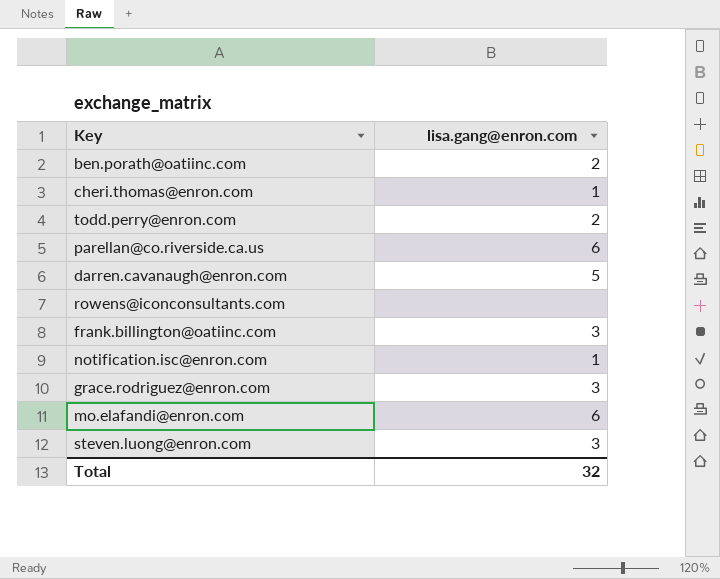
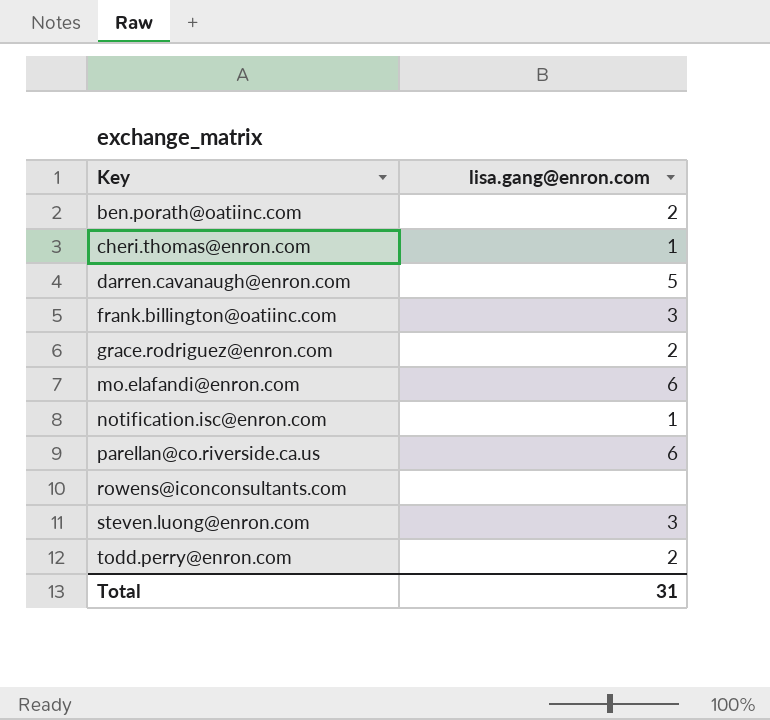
row order: none -> Key ascending
grace.rodriguez@enron.com | lisa.gang@enron.com: 3 -> 2
Total | lisa.gang@enron.com: 32 -> 31

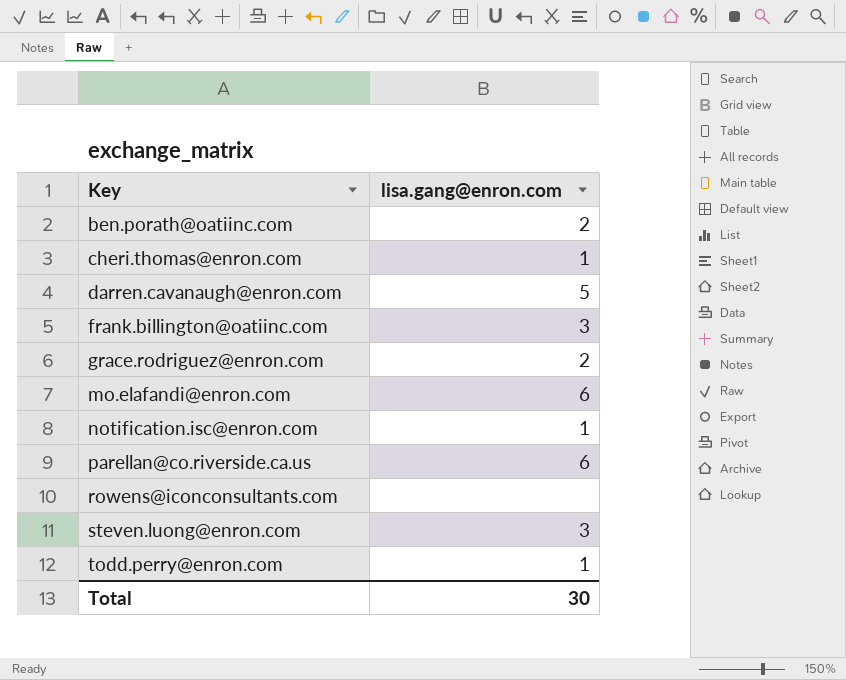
todd.perry@enron.com | lisa.gang@enron.com: 2 -> 1
Total | lisa.gang@enron.com: 31 -> 30

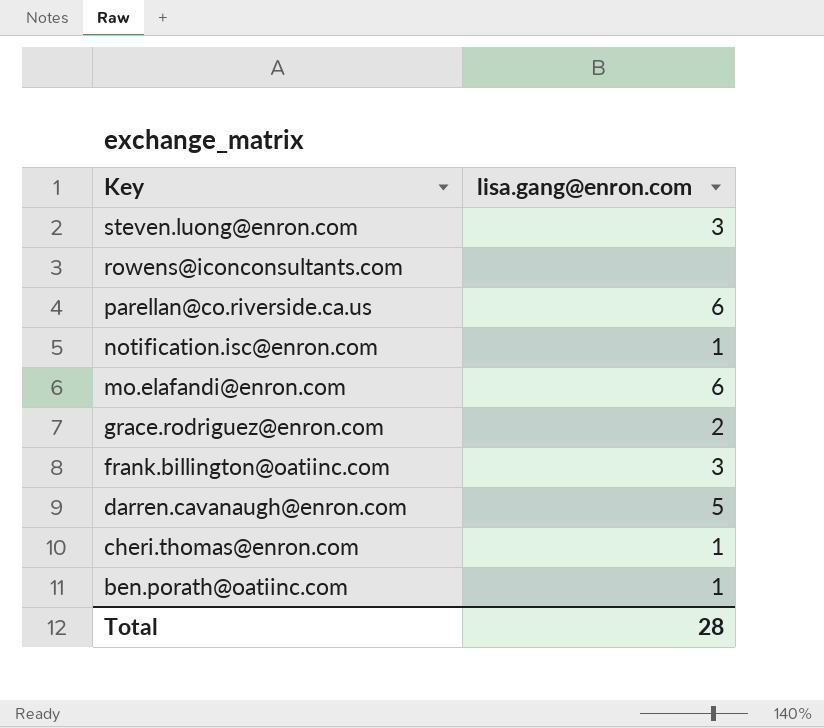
row order: Key ascending -> Key descending
row todd.perry@enron.com: 1 -> none
ben.porath@oatiinc.com | lisa.gang@enron.com: 2 -> 1
Total | lisa.gang@enron.com: 30 -> 28

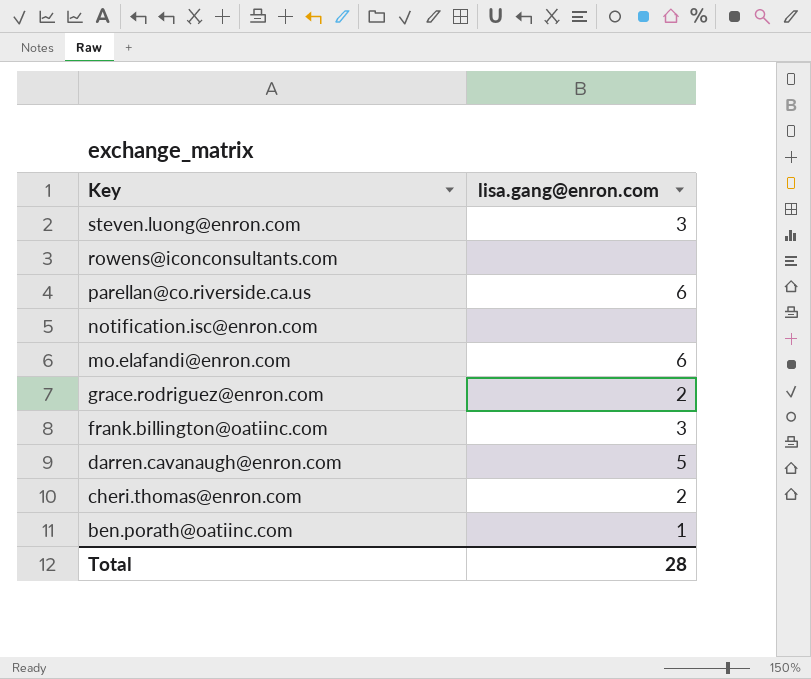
notification.isc@enron.com | lisa.gang@enron.com: 1 -> none
cheri.thomas@enron.com | lisa.gang@enron.com: 1 -> 2

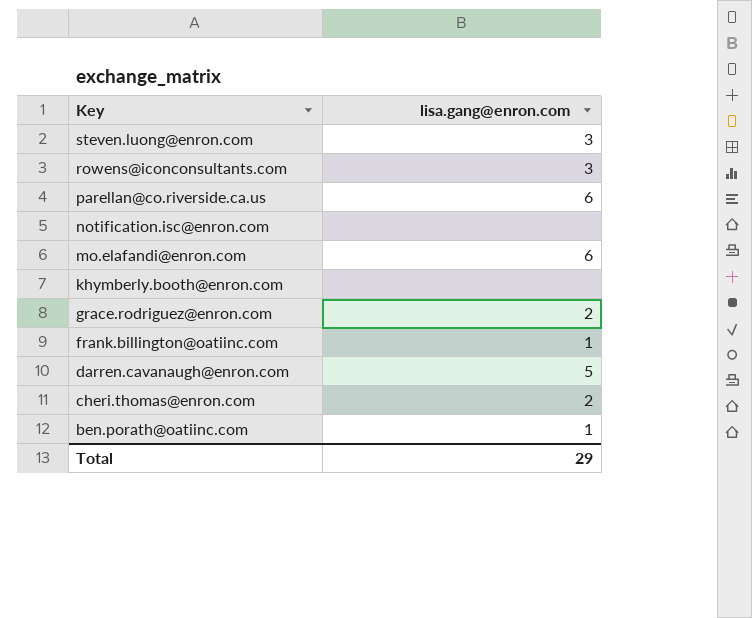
rowens@iconconsultants.com | lisa.gang@enron.com: none -> 3
row khymberly.booth@enron.com: none -> none
frank.billington@oatiinc.com | lisa.gang@enron.com: 3 -> 1
Total | lisa.gang@enron.com: 28 -> 29

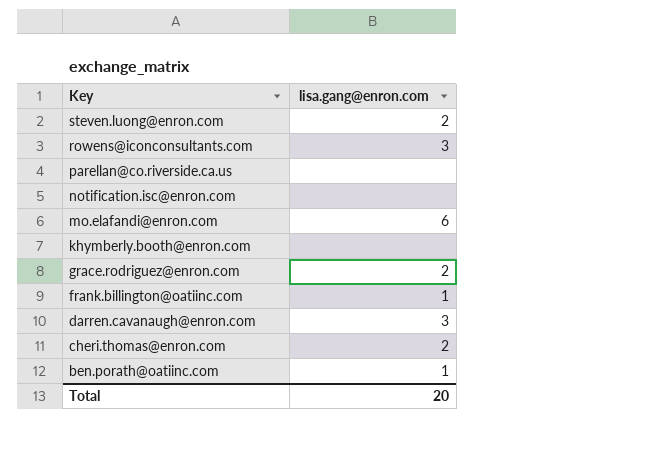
steven.luong@enron.com | lisa.gang@enron.com: 3 -> 2
parellan@co.riverside.ca.us | lisa.gang@enron.com: 6 -> none
darren.cavanaugh@enron.com | lisa.gang@enron.com: 5 -> 3
Total | lisa.gang@enron.com: 29 -> 20

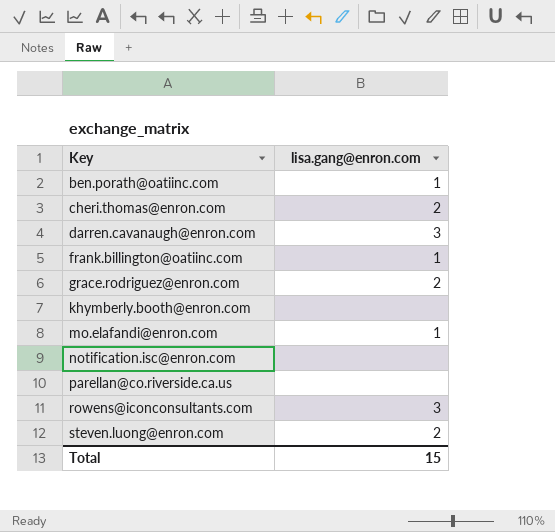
row order: Key descending -> Key ascending
mo.elafandi@enron.com | lisa.gang@enron.com: 6 -> 1
Total | lisa.gang@enron.com: 20 -> 15

